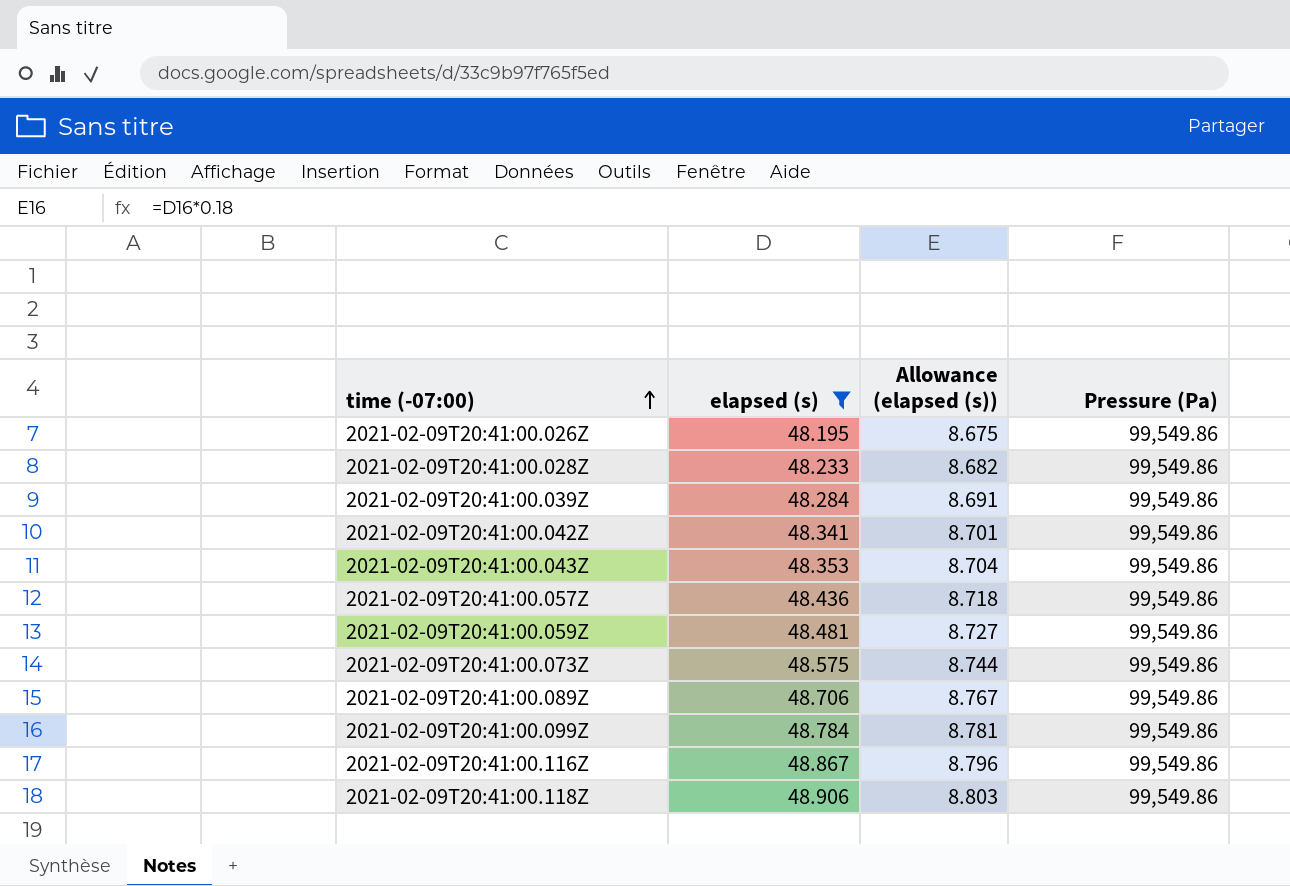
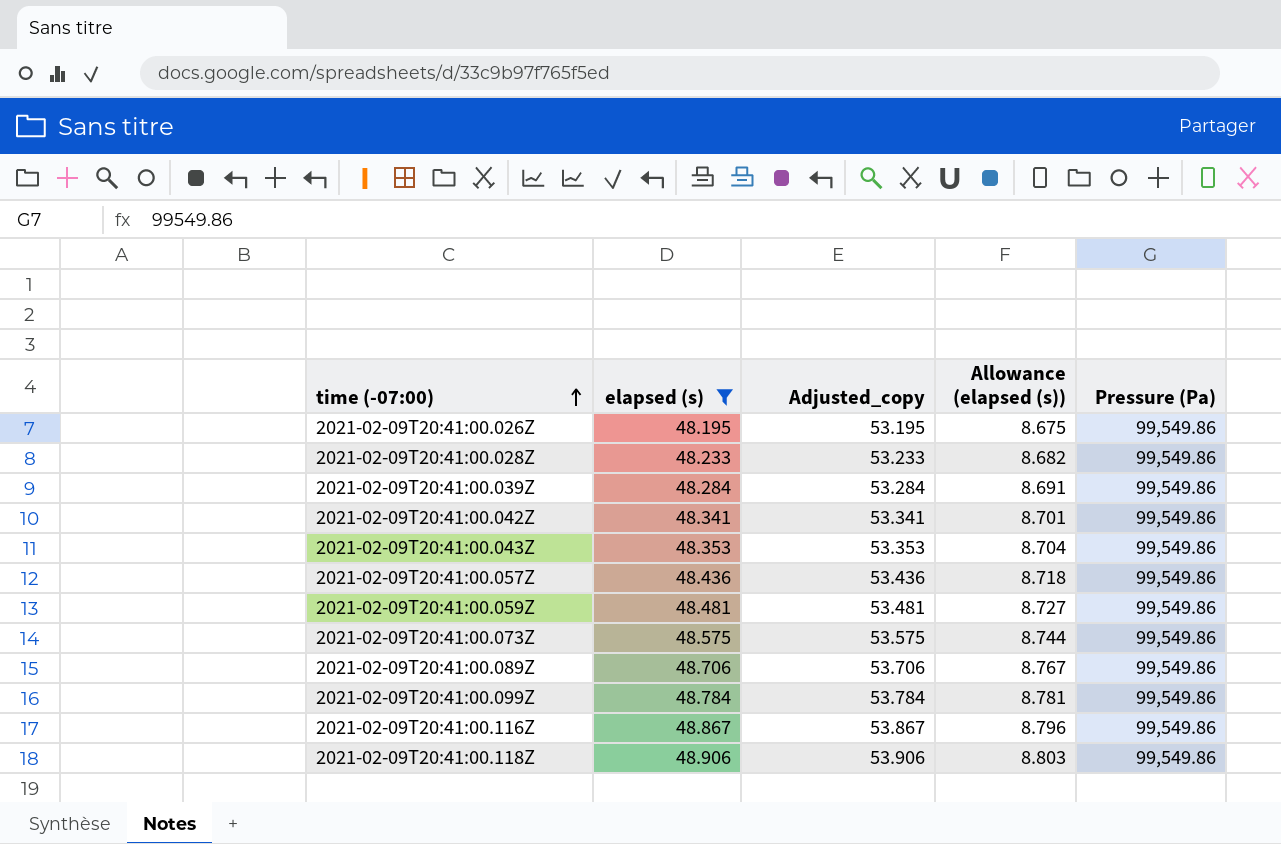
column Adjusted_copy | formula: none -> [elapsed (s)] + 5

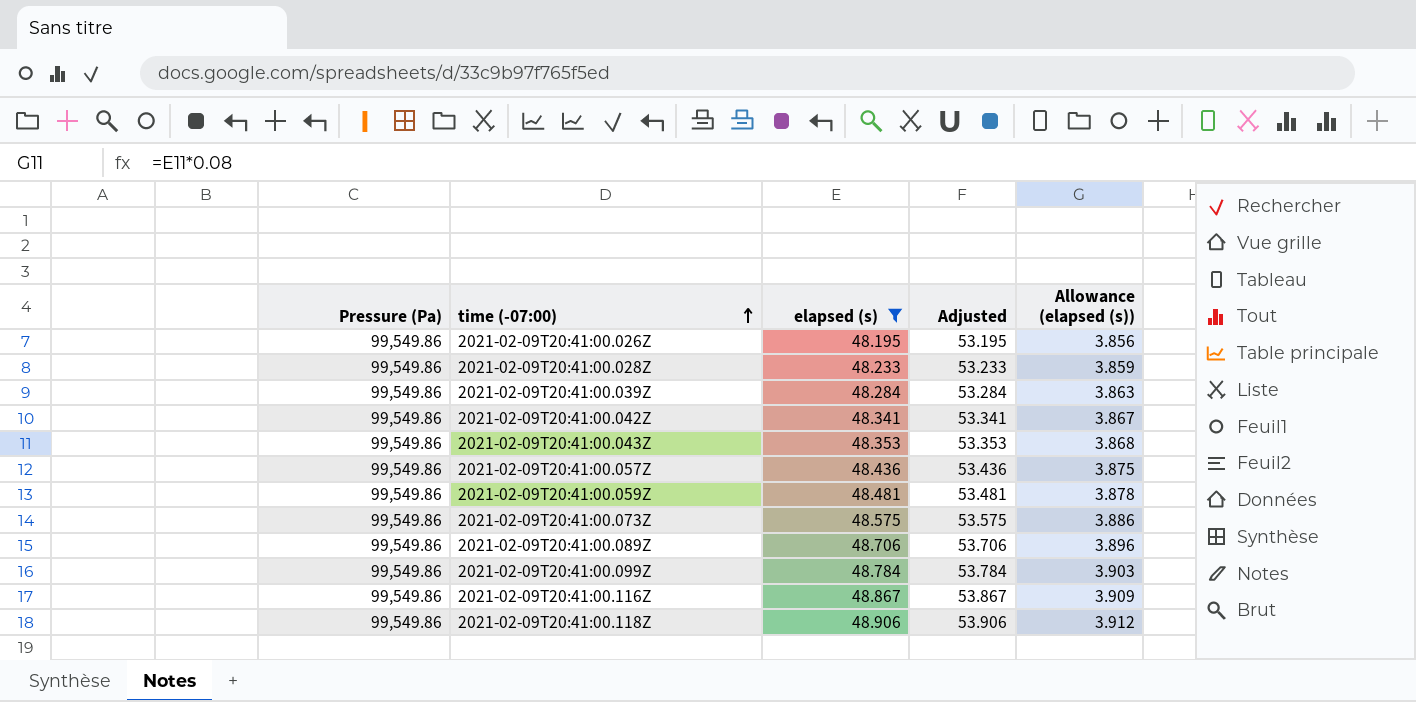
column Pressure (Pa) | position: 5 -> 1
column name: Adjusted_copy -> Adjusted
column Allowance (elapsed (s)) | formula: [elapsed (s)] * 0.18 -> [elapsed (s)] * 0.08

